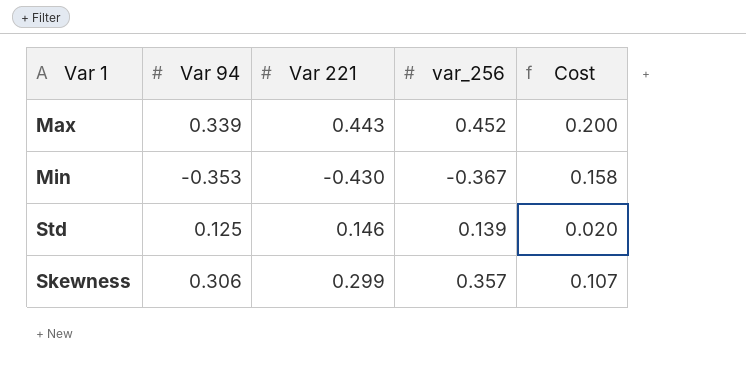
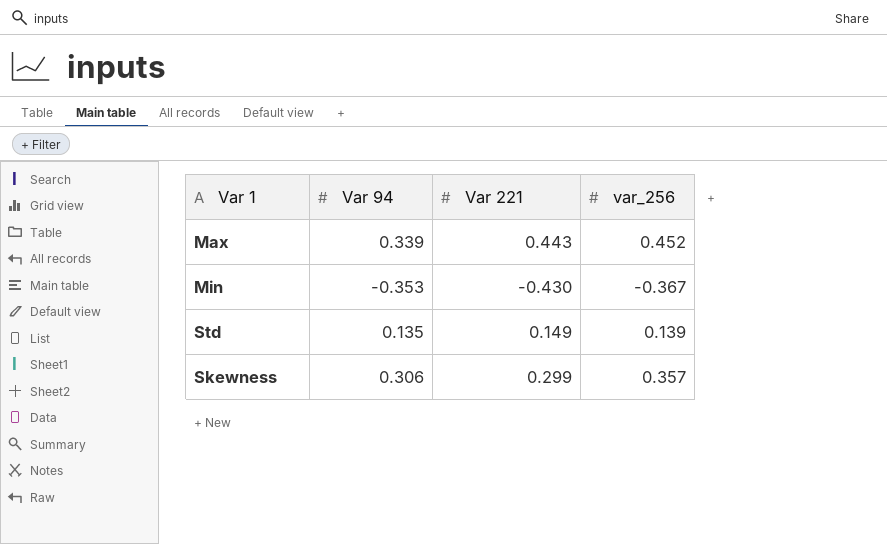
column Cost | formula: [Var 221] * [var_256] -> none
Std | Var 94: 0.125 -> 0.135
Std | Var 221: 0.146 -> 0.149

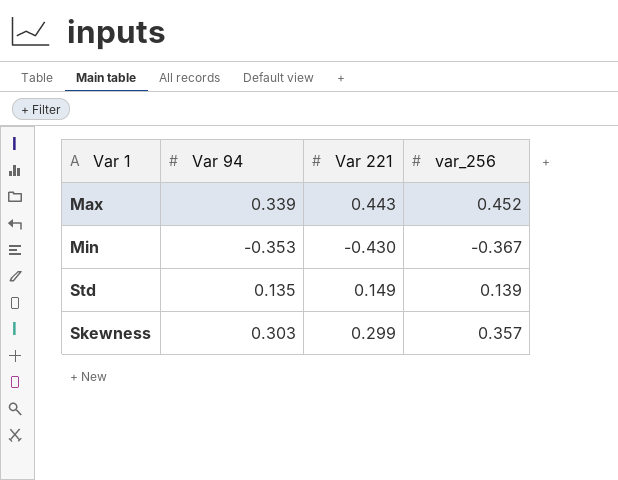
Skewness | Var 94: 0.306 -> 0.303

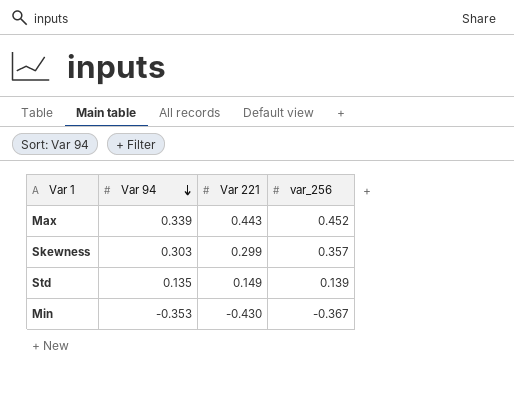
row order: none -> Var 94 descending

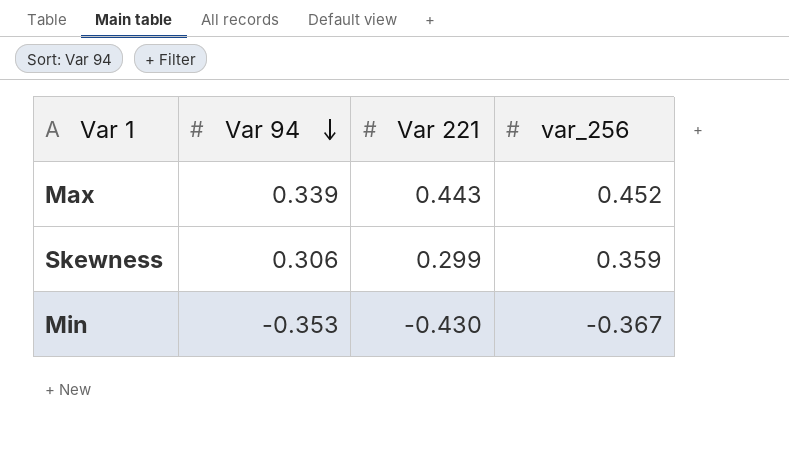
row Std: 0.135 | 0.149 | 0.139 -> none
Skewness | Var 94: 0.303 -> 0.306
Skewness | var_256: 0.357 -> 0.359

